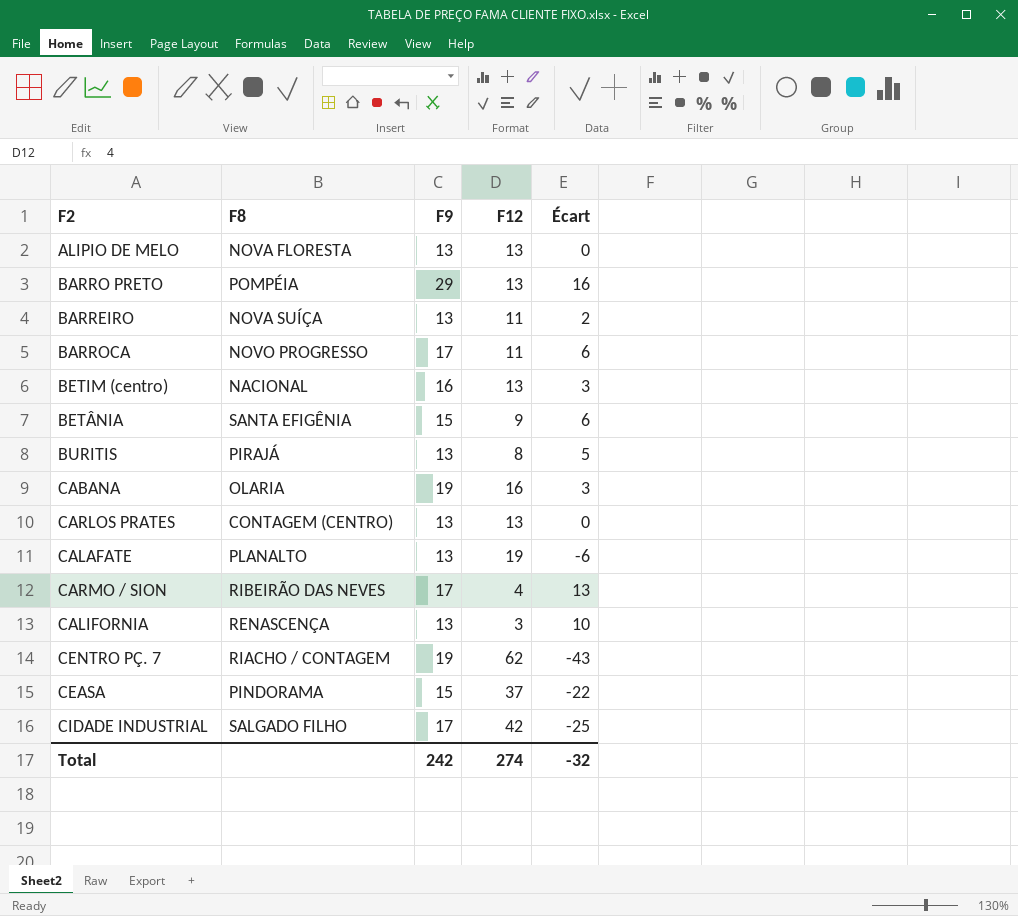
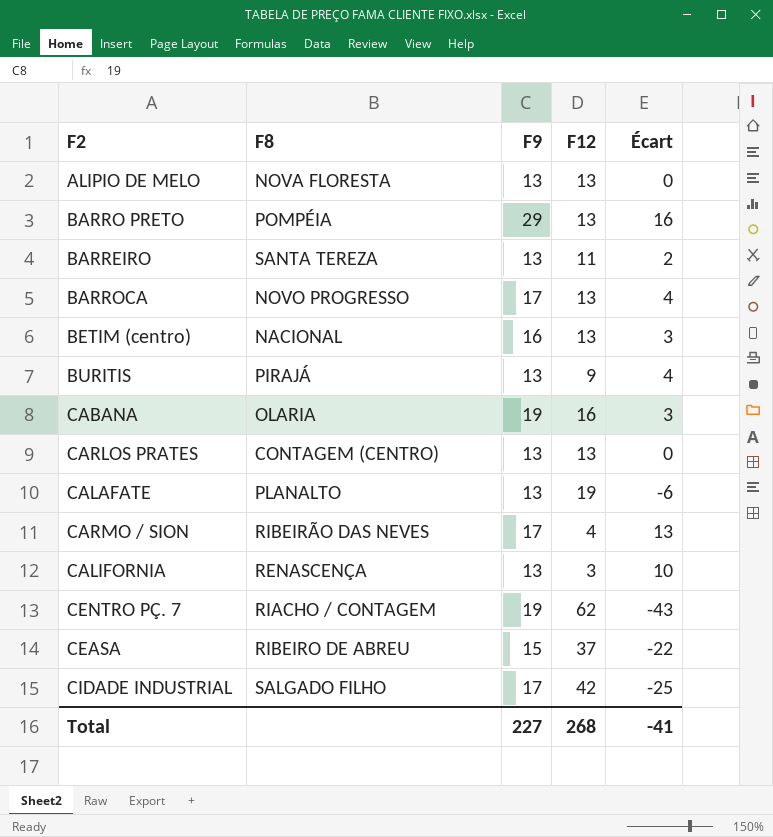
row BETÂNIA: SANTA EFIGÊNIA | 15 | 9 | 6 -> none
BARREIRO | F8: NOVA SUÍÇA -> SANTA TEREZA
BARROCA | F12: 11 -> 13
BARROCA | Écart: 6 -> 4
BURITIS | F12: 8 -> 9
BURITIS | Écart: 5 -> 4
CEASA | F8: PINDORAMA -> RIBEIRO DE ABREU
Total | F9: 242 -> 227
Total | F12: 274 -> 268
Total | Écart: -32 -> -41

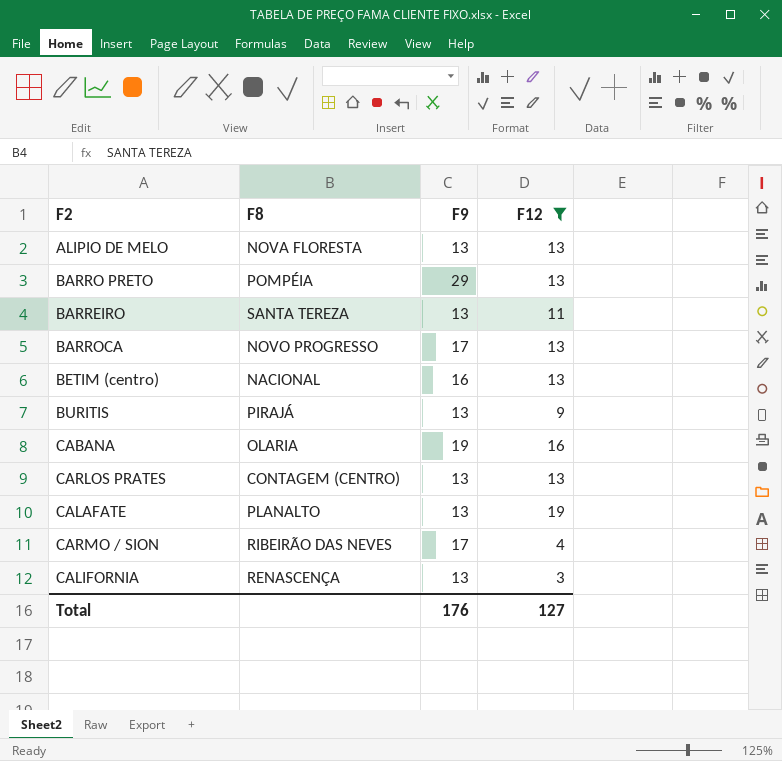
filter: none -> F12 <= 19
column Écart | formula: [F9] - [F12] -> none
Total | F9: 227 -> 176
Total | F12: 268 -> 127

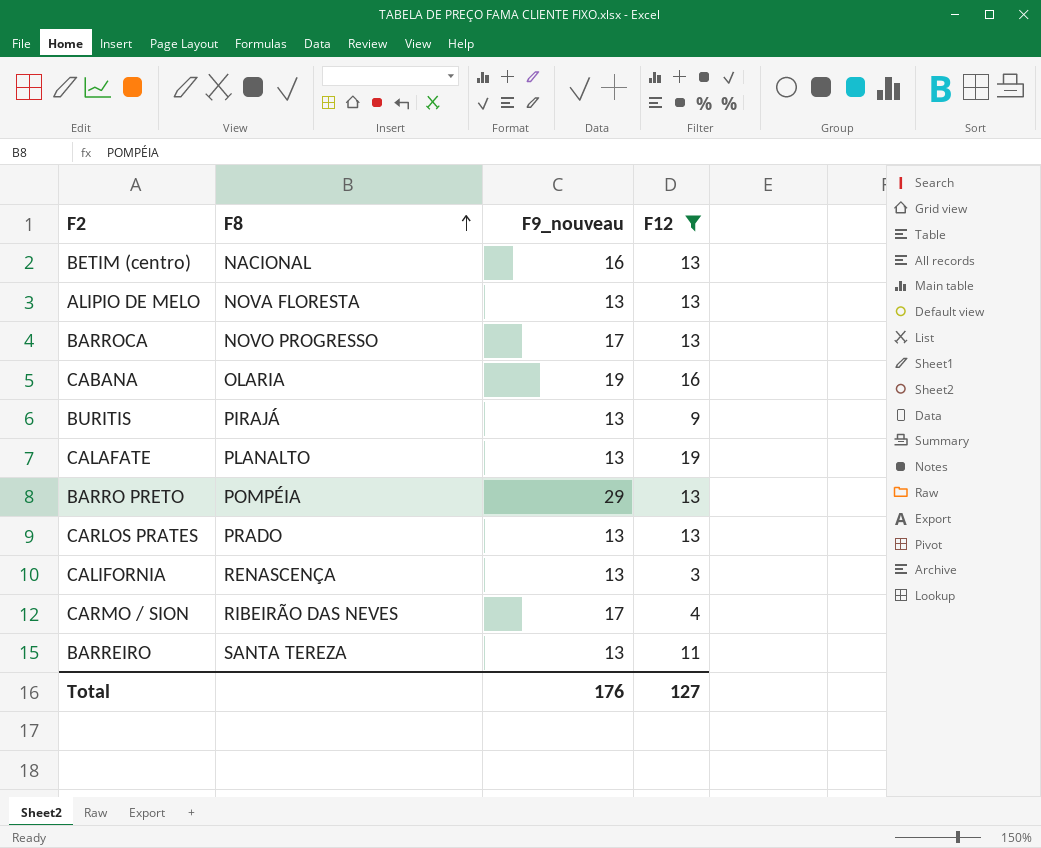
row order: none -> F8 ascending
column name: F9 -> F9_nouveau
CARLOS PRATES | F8: CONTAGEM (CENTRO) -> PRADO

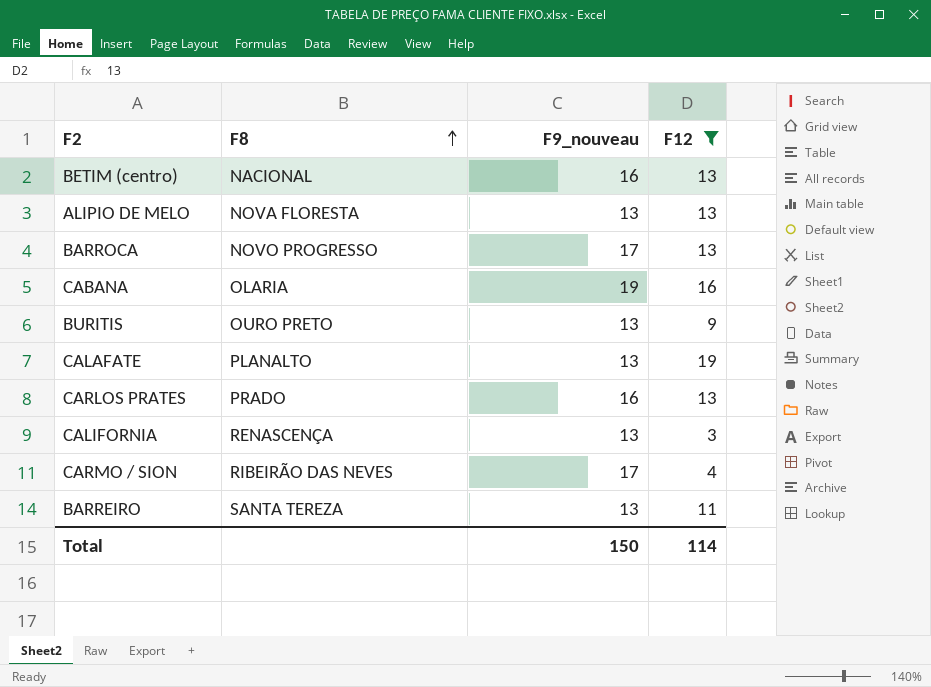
row BARRO PRETO: POMPÉIA | 29 | 13 -> none
BURITIS | F8: PIRAJÁ -> OURO PRETO
CARLOS PRATES | F9_nouveau: 13 -> 16
Total | F9_nouveau: 176 -> 150
Total | F12: 127 -> 114

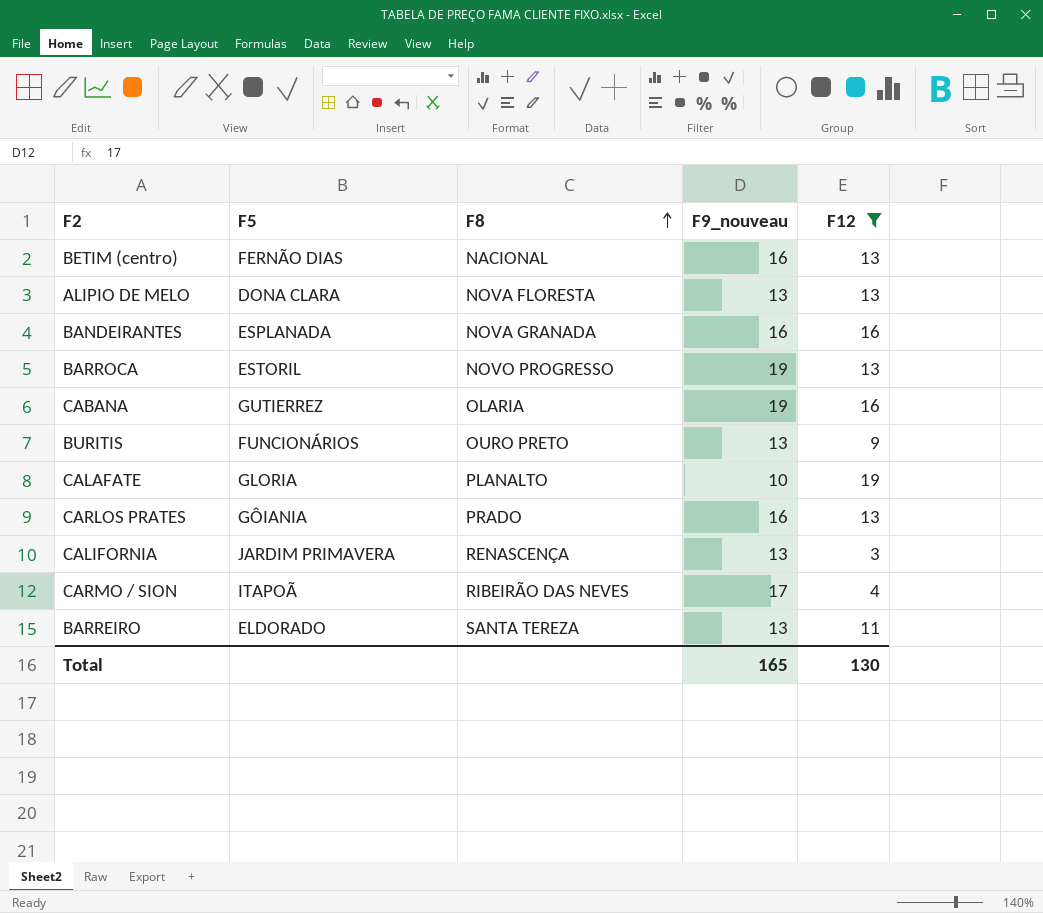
column F5 | position: none -> 2
row BANDEIRANTES: none -> ESPLANADA | NOVA GRANADA | 16 | 16
BARROCA | F9_nouveau: 17 -> 19
CALAFATE | F9_nouveau: 13 -> 10
Total | F9_nouveau: 150 -> 165
Total | F12: 114 -> 130

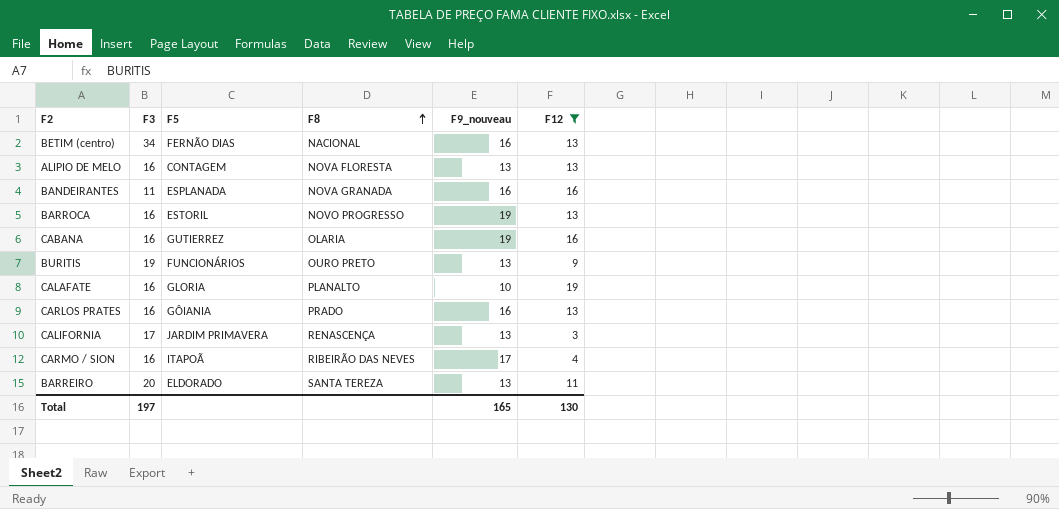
column F3 | position: none -> 2
ALIPIO DE MELO | F5: DONA CLARA -> CONTAGEM

